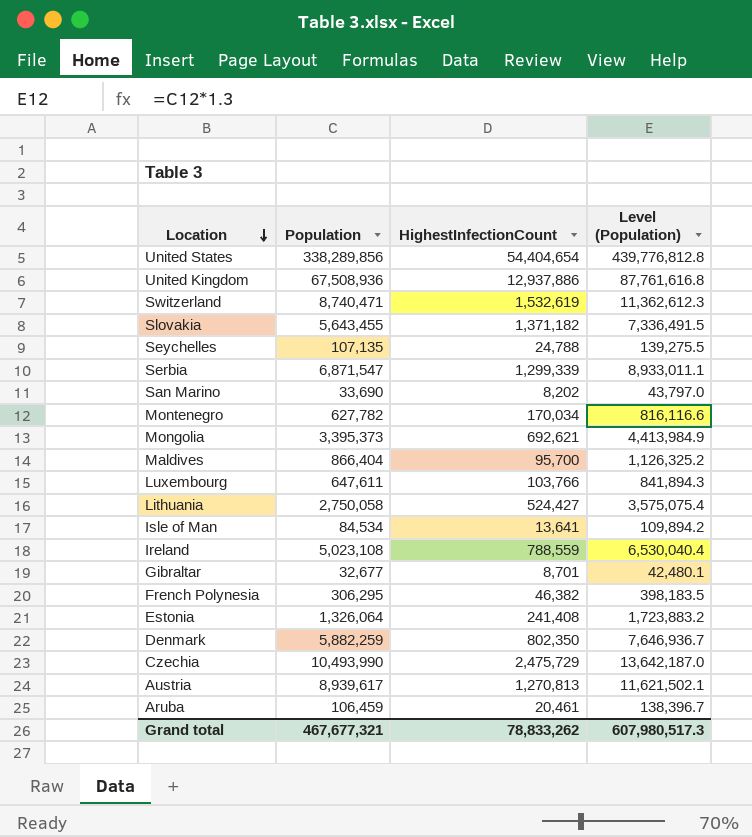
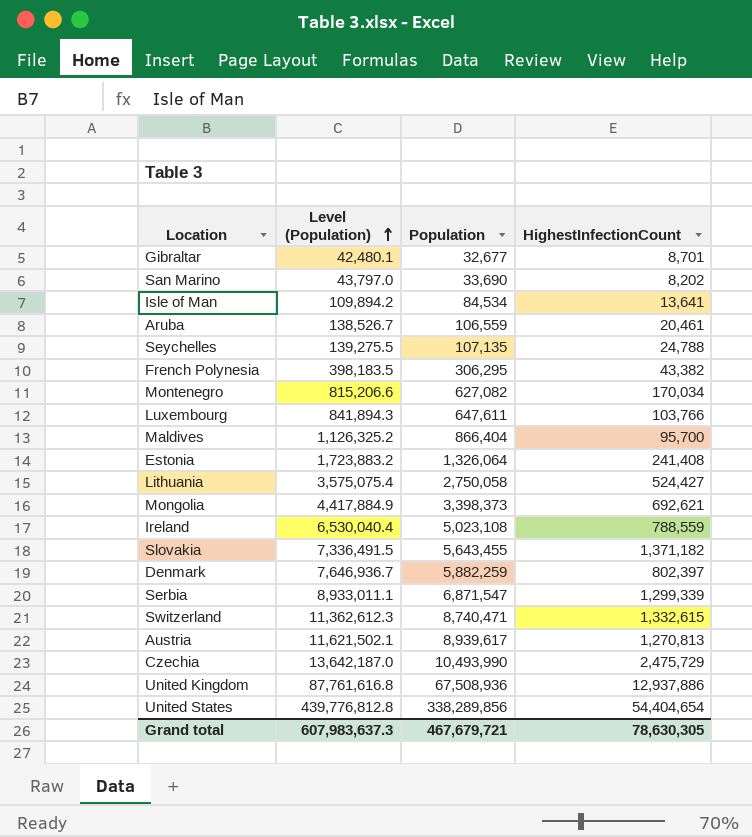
row order: Location descending -> Level (Population) ascending
column Level (Population) | position: 4 -> 2
Aruba | Level (Population): 138,396.7 -> 138,526.7
Aruba | Population: 106,459 -> 106,559
French Polynesia | HighestInfectionCount: 46,382 -> 43,382
Montenegro | Level (Population): 816,116.6 -> 815,206.6
Montenegro | Population: 627,782 -> 627,082
Mongolia | Level (Population): 4,413,984.9 -> 4,417,884.9
Mongolia | Population: 3,395,373 -> 3,398,373
Denmark | HighestInfectionCount: 802,350 -> 802,397
Switzerland | HighestInfectionCount: 1,532,619 -> 1,332,615
Grand total | Level (Population): 607,980,517.3 -> 607,983,637.3
Grand total | Population: 467,677,321 -> 467,679,721
Grand total | HighestInfectionCount: 78,833,262 -> 78,630,305

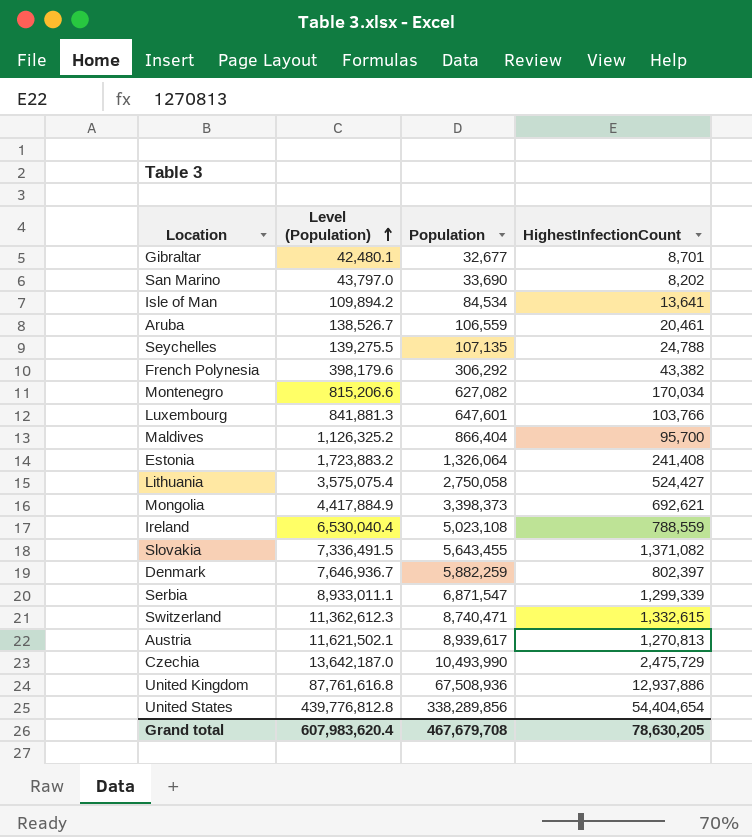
French Polynesia | Level (Population): 398,183.5 -> 398,179.6
French Polynesia | Population: 306,295 -> 306,292
Luxembourg | Level (Population): 841,894.3 -> 841,881.3
Luxembourg | Population: 647,611 -> 647,601
Slovakia | HighestInfectionCount: 1,371,182 -> 1,371,082
Grand total | Level (Population): 607,983,637.3 -> 607,983,620.4
Grand total | Population: 467,679,721 -> 467,679,708
Grand total | HighestInfectionCount: 78,630,305 -> 78,630,205

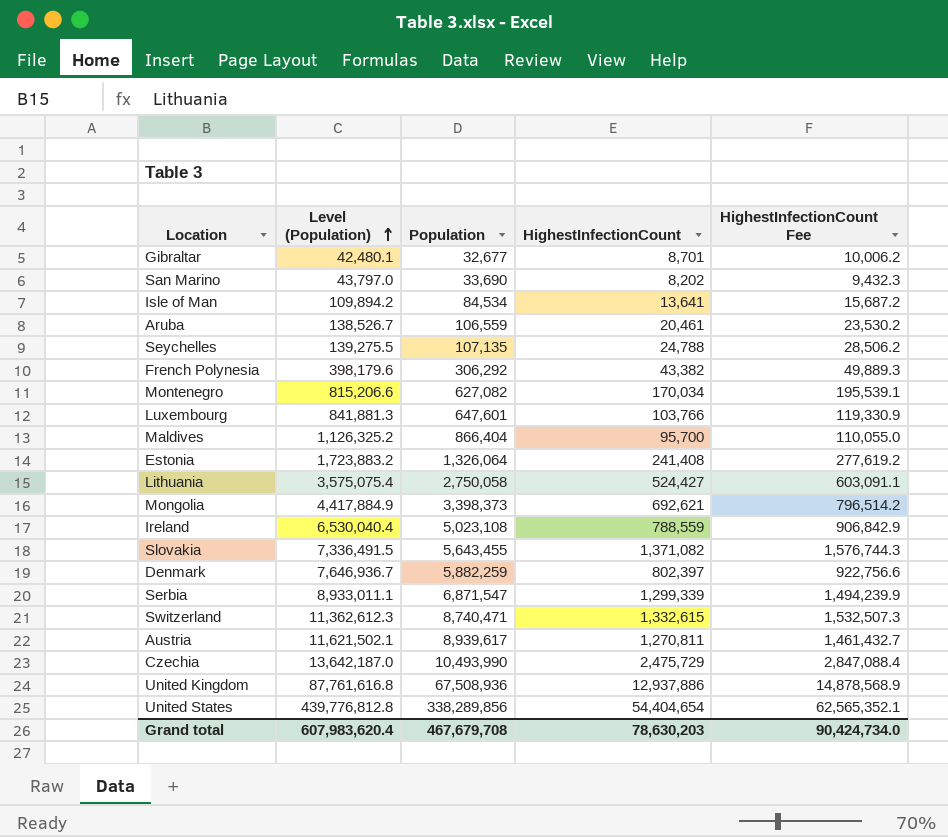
column HighestInfectionCount Fee | formula: none -> [HighestInfectionCount] * 1.15
Austria | HighestInfectionCount: 1,270,813 -> 1,270,811
Grand total | HighestInfectionCount: 78,630,205 -> 78,630,203

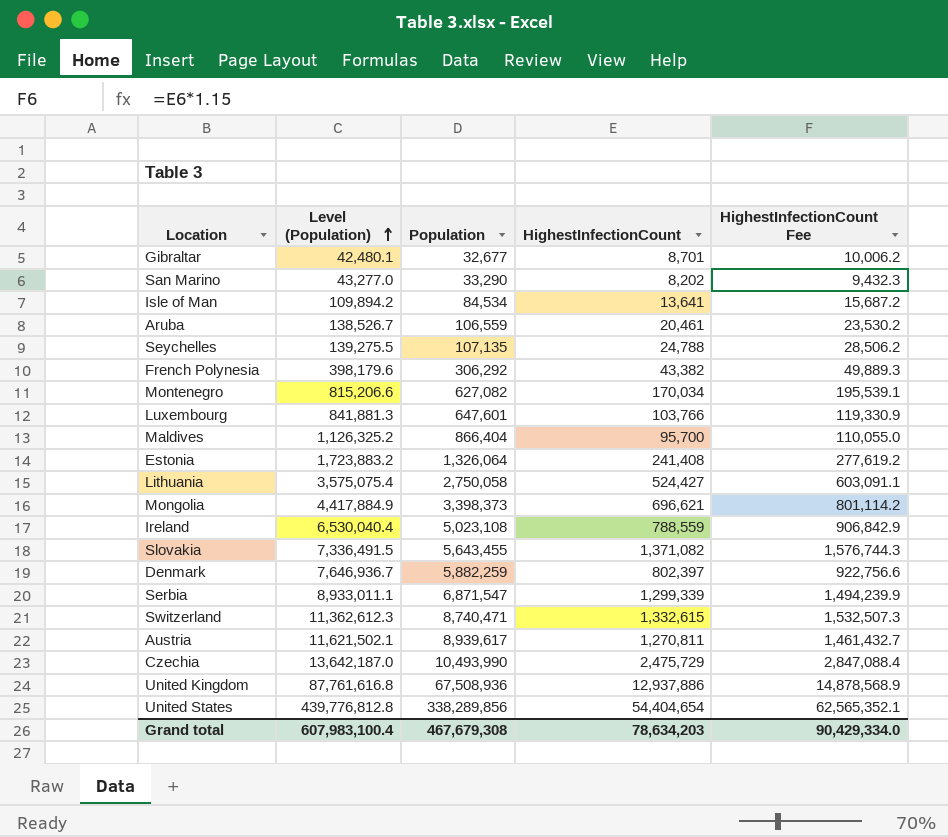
San Marino | Level (Population): 43,797.0 -> 43,277.0
San Marino | Population: 33,690 -> 33,290
Mongolia | HighestInfectionCount: 692,621 -> 696,621
Mongolia | HighestInfectionCount Fee: 796,514.2 -> 801,114.2
Grand total | Level (Population): 607,983,620.4 -> 607,983,100.4
Grand total | Population: 467,679,708 -> 467,679,308
Grand total | HighestInfectionCount: 78,630,203 -> 78,634,203
Grand total | HighestInfectionCount Fee: 90,424,734.0 -> 90,429,334.0

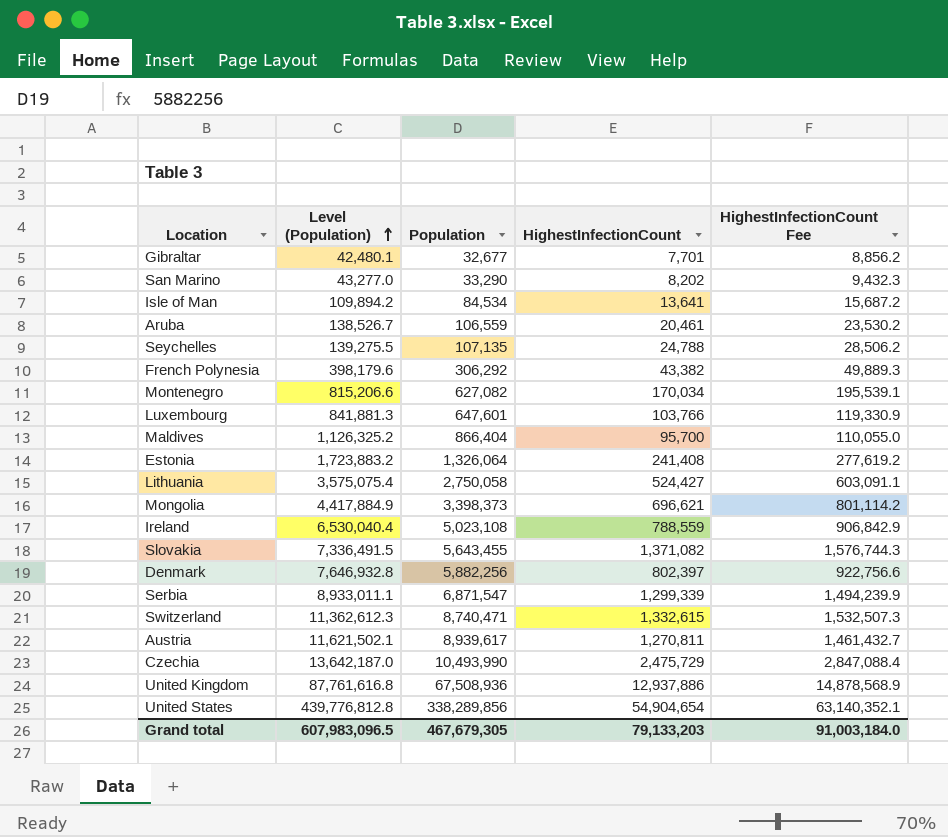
Gibraltar | HighestInfectionCount: 8,701 -> 7,701
Gibraltar | HighestInfectionCount Fee: 10,006.2 -> 8,856.2
Denmark | Level (Population): 7,646,936.7 -> 7,646,932.8
Denmark | Population: 5,882,259 -> 5,882,256
United States | HighestInfectionCount: 54,404,654 -> 54,904,654
United States | HighestInfectionCount Fee: 62,565,352.1 -> 63,140,352.1
Grand total | Level (Population): 607,983,100.4 -> 607,983,096.5
Grand total | Population: 467,679,308 -> 467,679,305
Grand total | HighestInfectionCount: 78,634,203 -> 79,133,203
Grand total | HighestInfectionCount Fee: 90,429,334.0 -> 91,003,184.0

